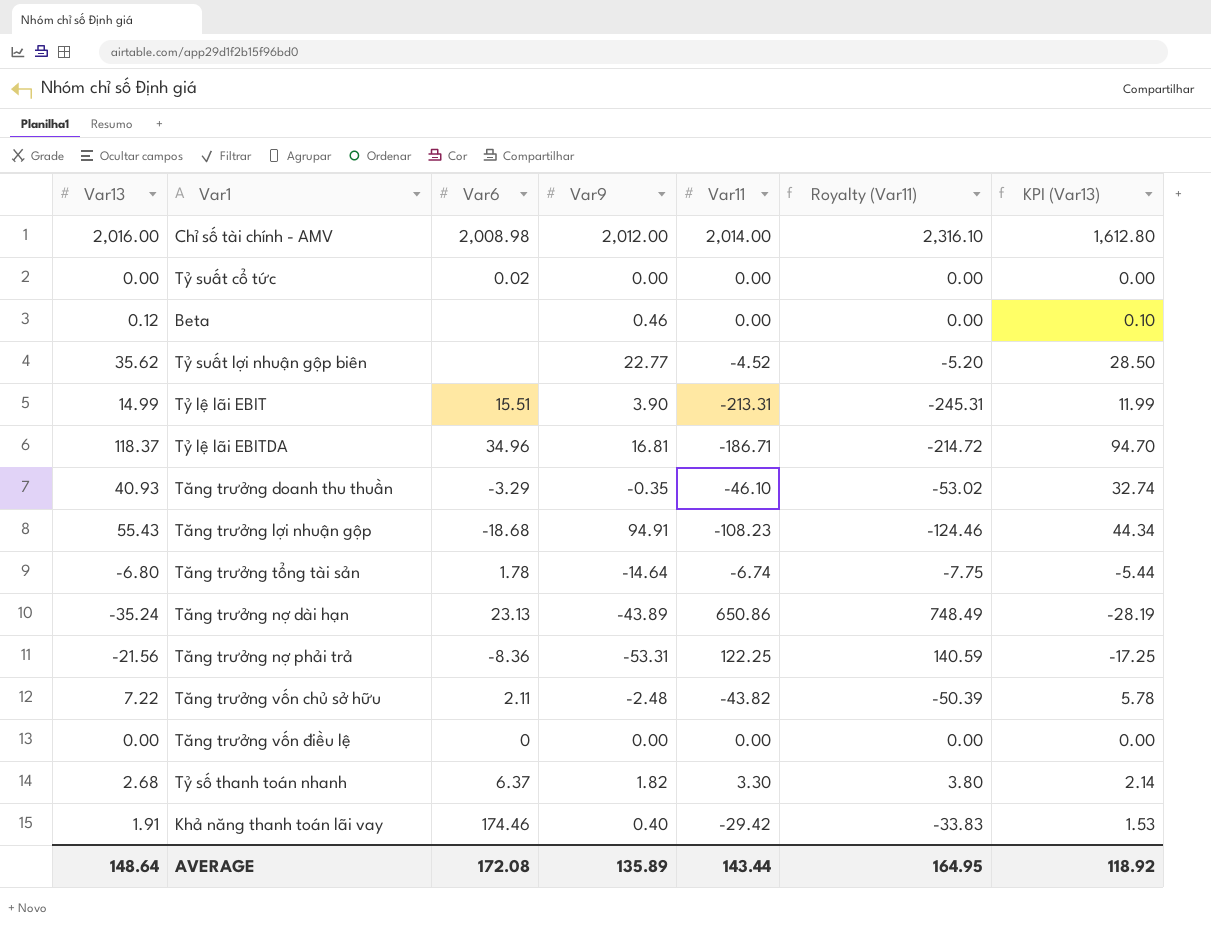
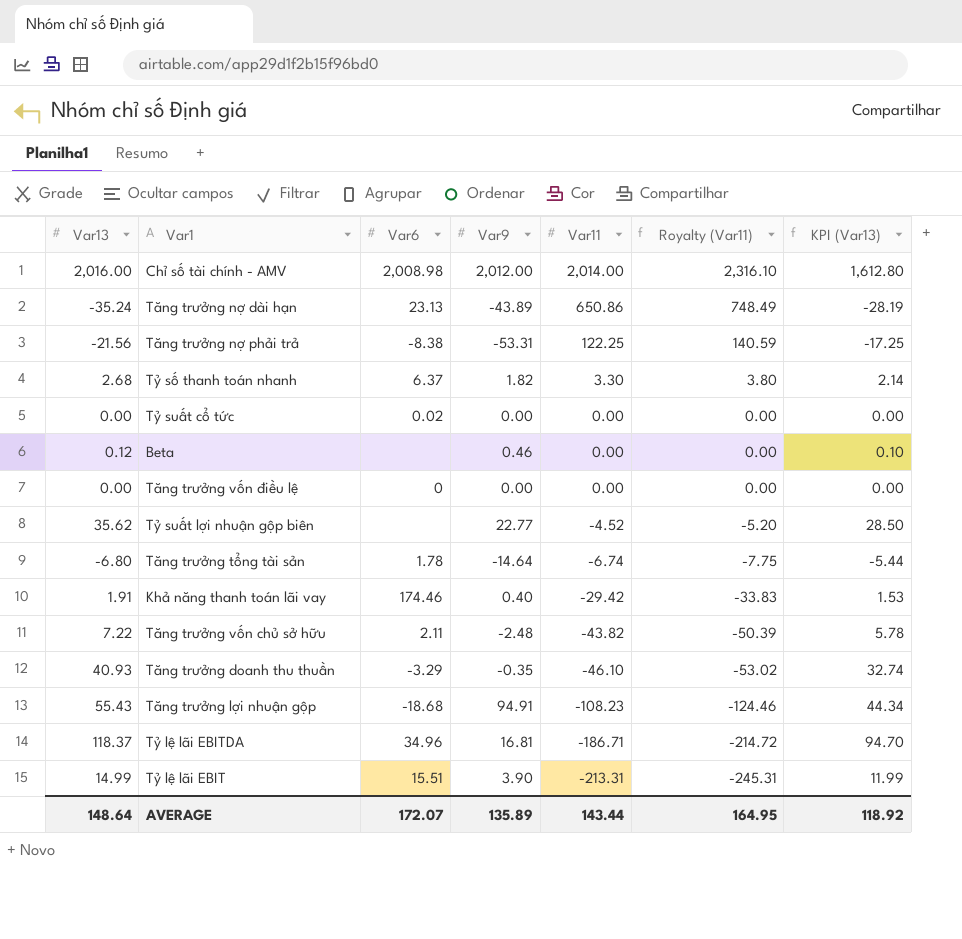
row order: none -> Var11 descending
Tăng trưởng nợ phải trả | Var6: -8.36 -> -8.38
AVERAGE | Var6: 172.08 -> 172.07

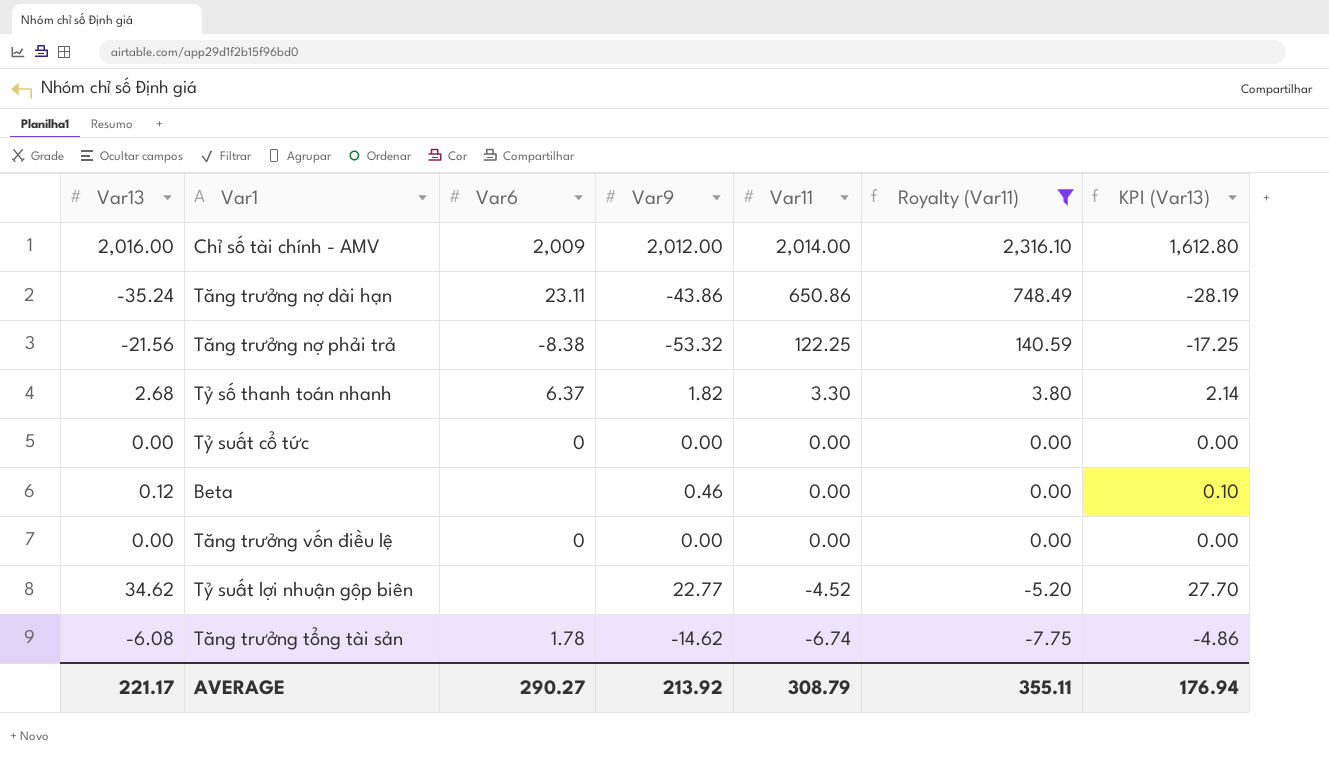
filter: none -> Royalty (Var11) >= -7.75
Chỉ số tài chính - AMV | Var6: 2,008.98 -> 2,009
Tăng trưởng nợ dài hạn | Var6: 23.13 -> 23.11
Tăng trưởng nợ dài hạn | Var9: -43.89 -> -43.86
Tăng trưởng nợ phải trả | Var9: -53.31 -> -53.32
Tỷ suất cổ tức | Var6: 0.02 -> 0
Tỷ suất lợi nhuận gộp biên | Var13: 35.62 -> 34.62
Tỷ suất lợi nhuận gộp biên | KPI (Var13): 28.50 -> 27.70
Tăng trưởng tổng tài sản | Var13: -6.80 -> -6.08
Tăng trưởng tổng tài sản | Var9: -14.64 -> -14.62
Tăng trưởng tổng tài sản | KPI (Var13): -5.44 -> -4.86
AVERAGE | Var13: 148.64 -> 221.17
AVERAGE | Var6: 172.07 -> 290.27
AVERAGE | Var9: 135.89 -> 213.92
AVERAGE | Var11: 143.44 -> 308.79
AVERAGE | Royalty (Var11): 164.95 -> 355.11
AVERAGE | KPI (Var13): 118.92 -> 176.94

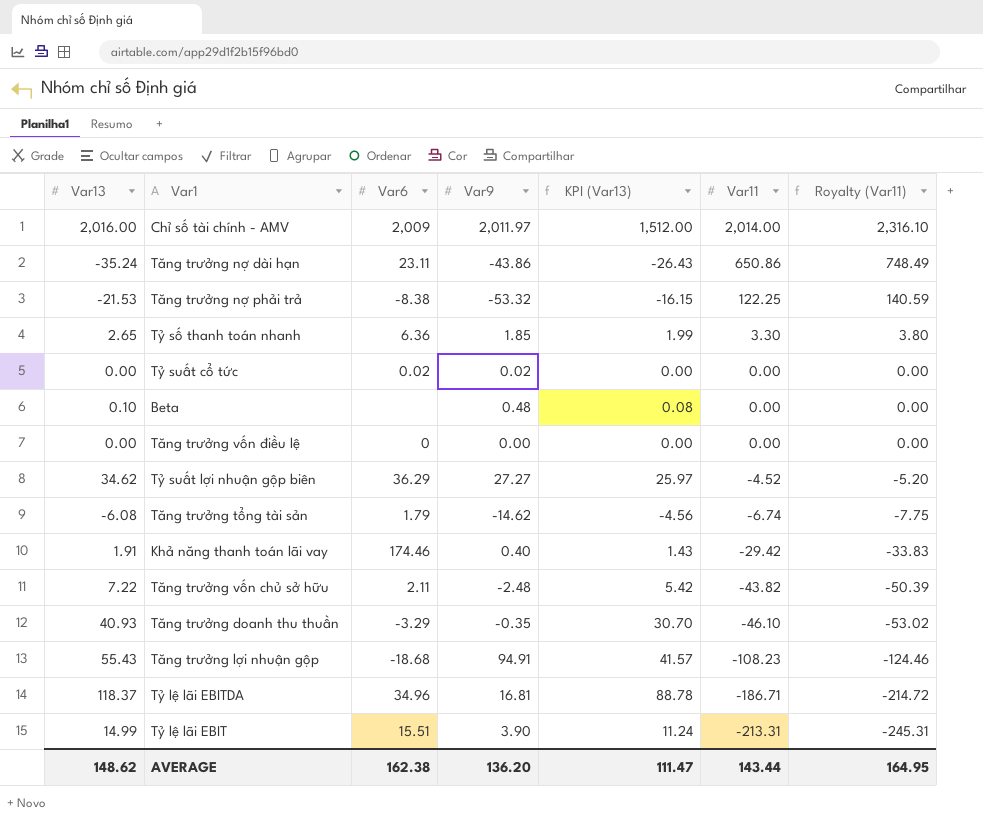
filter: Royalty (Var11) >= -7.75 -> none
column KPI (Var13) | formula: [Var13] * 0.8 -> [Var13] * 0.75
column KPI (Var13) | position: 7 -> 5
Chỉ số tài chính - AMV | Var9: 2,012.00 -> 2,011.97
Tăng trưởng nợ phải trả | Var13: -21.56 -> -21.53
Tỷ số thanh toán nhanh | Var13: 2.68 -> 2.65
Tỷ số thanh toán nhanh | Var6: 6.37 -> 6.36
Tỷ số thanh toán nhanh | Var9: 1.82 -> 1.85
Tỷ suất cổ tức | Var6: 0 -> 0.02
Tỷ suất cổ tức | Var9: 0.00 -> 0.02
Beta | Var13: 0.12 -> 0.10
Beta | Var9: 0.46 -> 0.48
Tỷ suất lợi nhuận gộp biên | Var6: none -> 36.29
Tỷ suất lợi nhuận gộp biên | Var9: 22.77 -> 27.27
Tăng trưởng tổng tài sản | Var6: 1.78 -> 1.79
AVERAGE | Var13: 221.17 -> 148.62
AVERAGE | Var6: 290.27 -> 162.38
AVERAGE | Var9: 213.92 -> 136.20
AVERAGE | KPI (Var13): 176.94 -> 111.47
AVERAGE | Var11: 308.79 -> 143.44
AVERAGE | Royalty (Var11): 355.11 -> 164.95

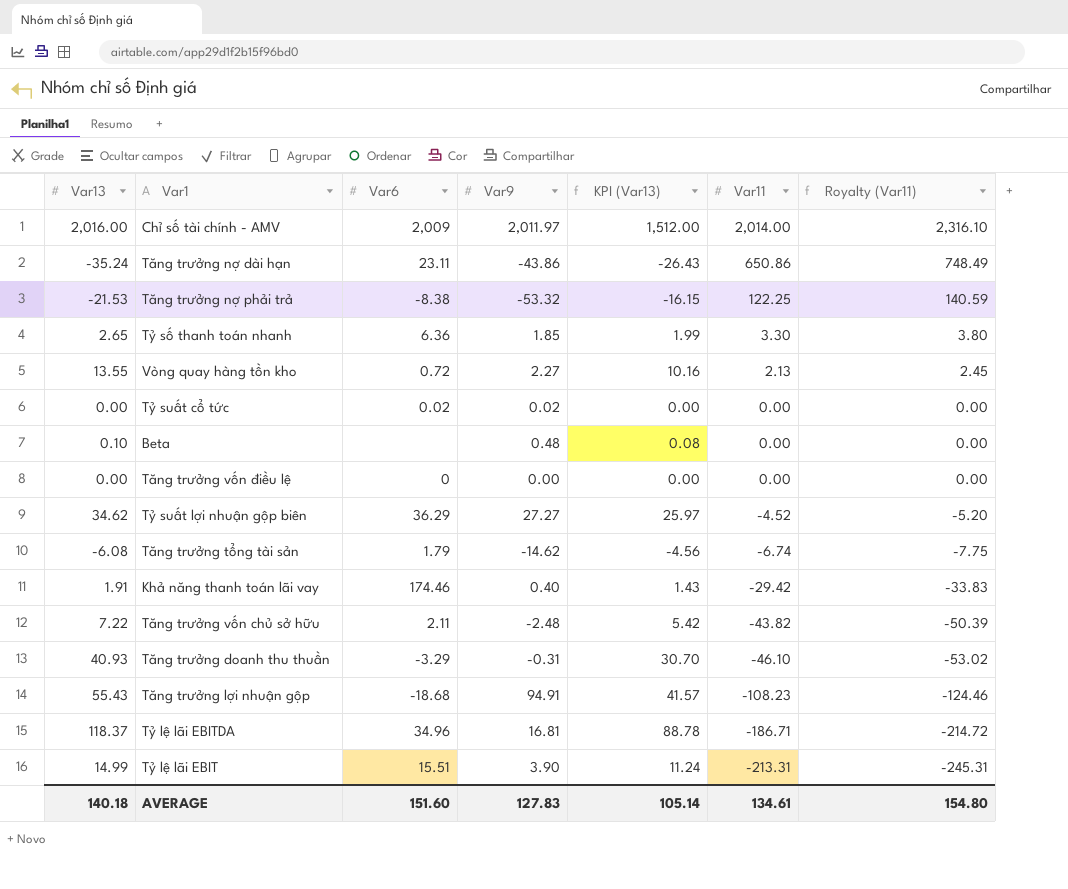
row Vòng quay hàng tồn kho: none -> 13.55 | 0.72 | 2.27 | 10.16 | 2.13 | 2.45
Tăng trưởng doanh thu thuần | Var9: -0.35 -> -0.31
AVERAGE | Var13: 148.62 -> 140.18
AVERAGE | Var6: 162.38 -> 151.60
AVERAGE | Var9: 136.20 -> 127.83
AVERAGE | KPI (Var13): 111.47 -> 105.14
AVERAGE | Var11: 143.44 -> 134.61
AVERAGE | Royalty (Var11): 164.95 -> 154.80

